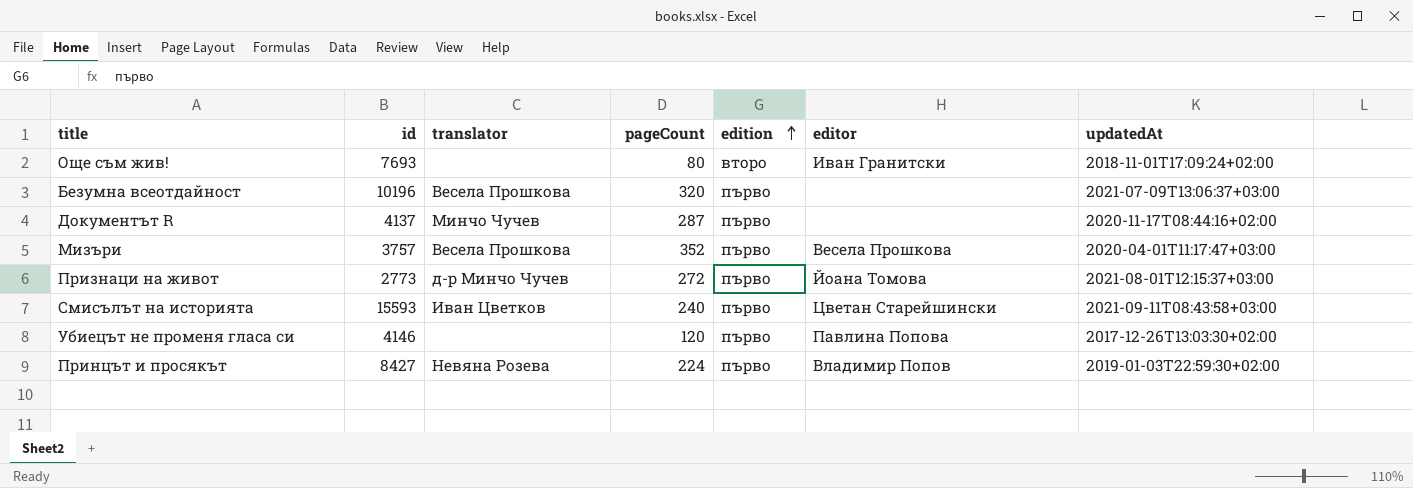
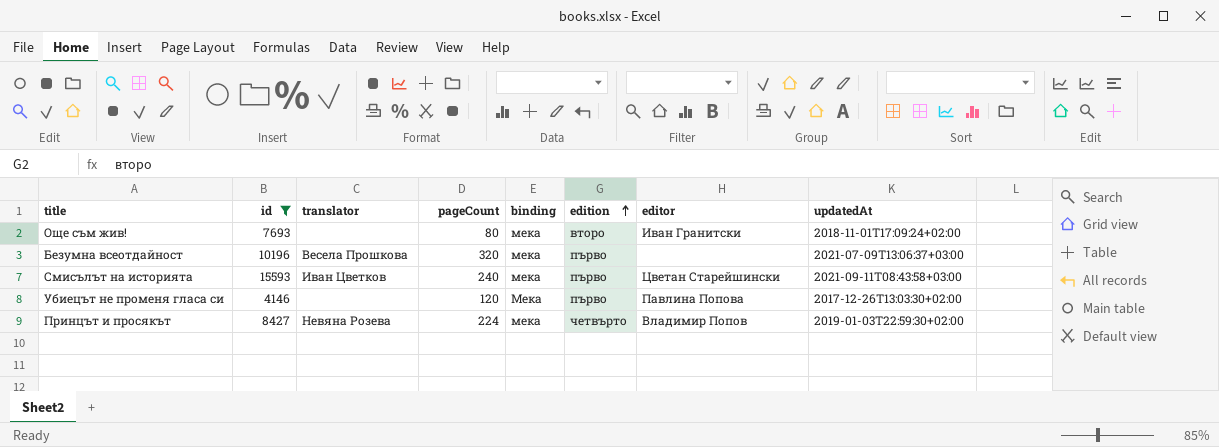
filter: none -> id >= 4146
column binding | position: none -> 5
Принцът и просякът | edition: първо -> четвърто

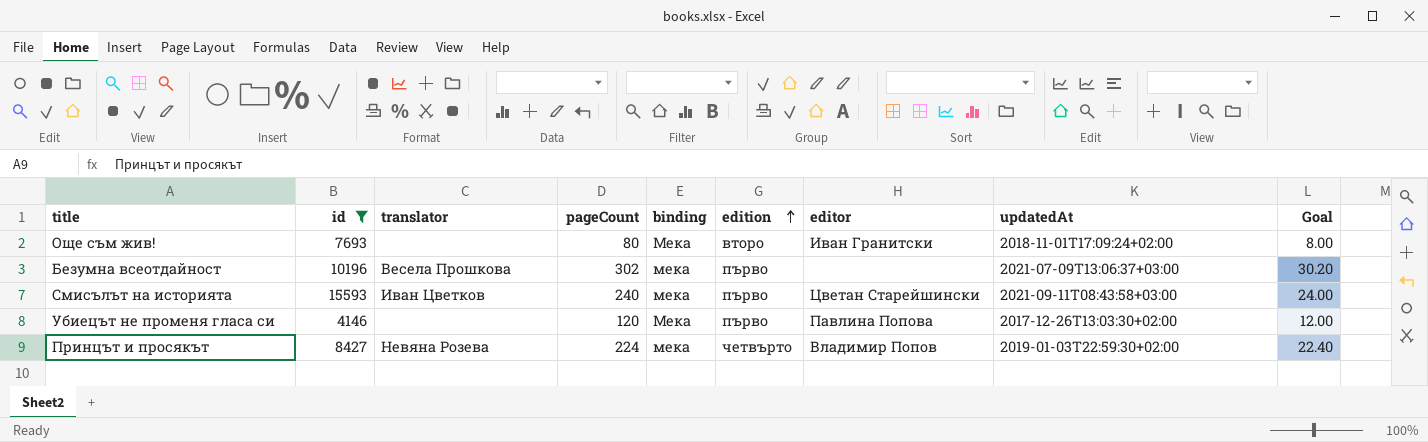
column Goal | formula: none -> [pageCount] * 0.1
Още съм жив! | binding: мека -> Мека
Безумна всеотдайност | pageCount: 320 -> 302

